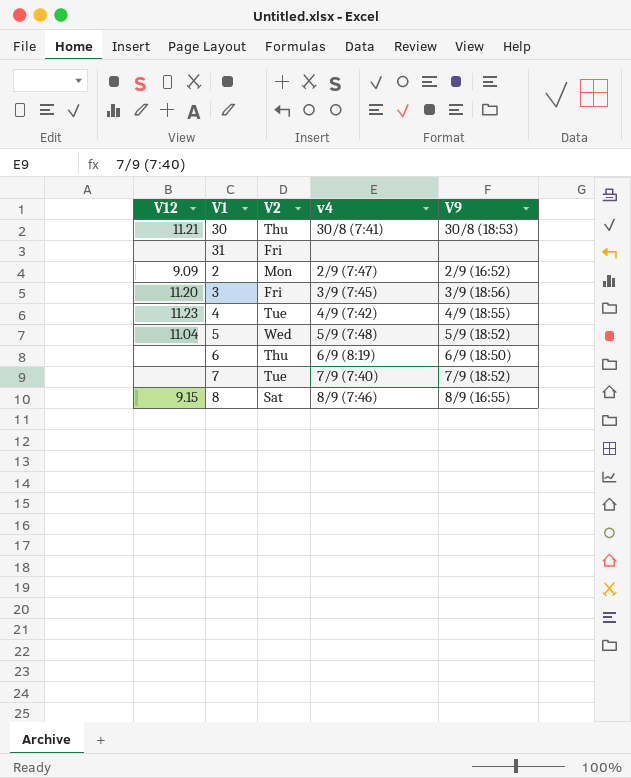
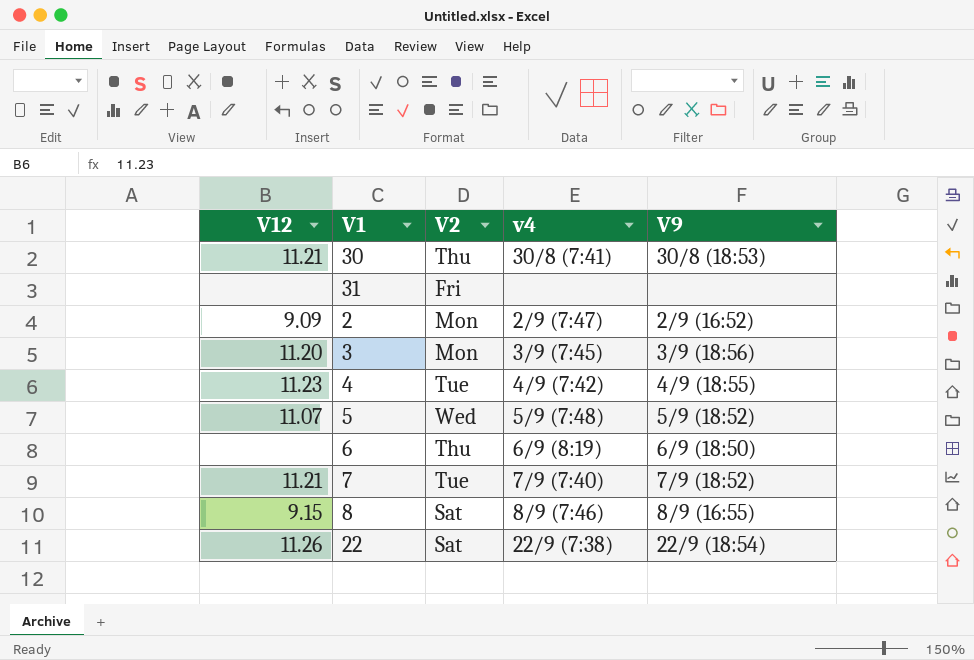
3 | V2: Fri -> Mon
5 | V12: 11.04 -> 11.07
7 | V12: none -> 11.21
row 22: none -> 11.26 | Sat | 22/9 (7:38) | 22/9 (18:54)

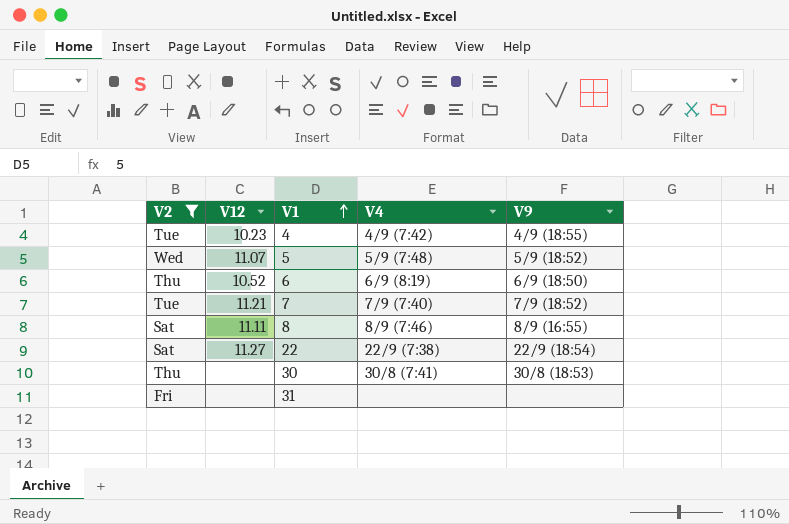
filter: none -> V2 != Mon
row order: none -> V1 ascending
column V2 | position: 3 -> 1
column name: v4 -> V4
4 | V12: 11.23 -> 10.23
6 | V12: none -> 10.52
8 | V12: 9.15 -> 11.11
22 | V12: 11.26 -> 11.27
30 | V12: 11.21 -> none

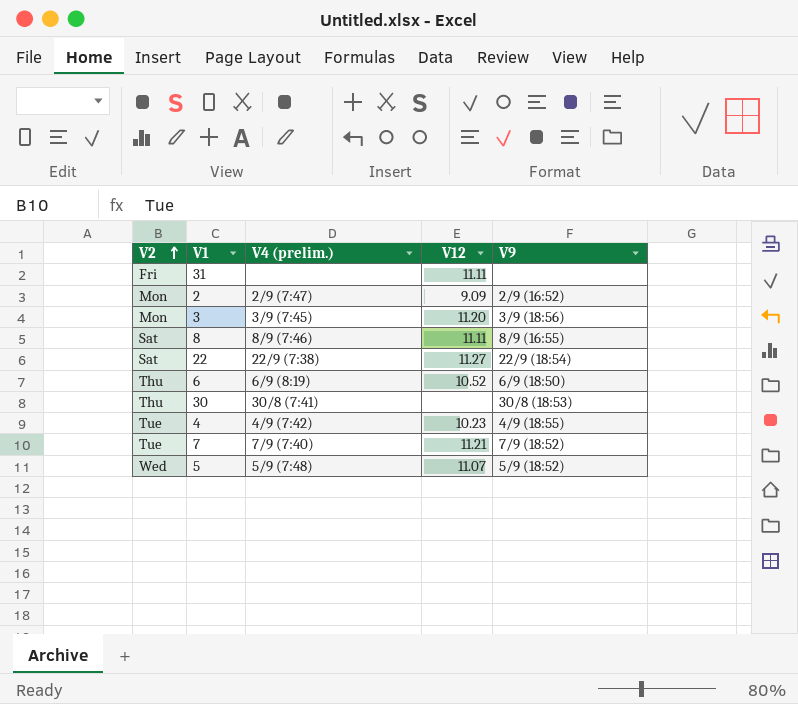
filter: V2 != Mon -> none
row order: V1 ascending -> V2 ascending
column name: V4 -> V4 (prelim.)
column V12 | position: 2 -> 4
31 | V12: none -> 11.11

